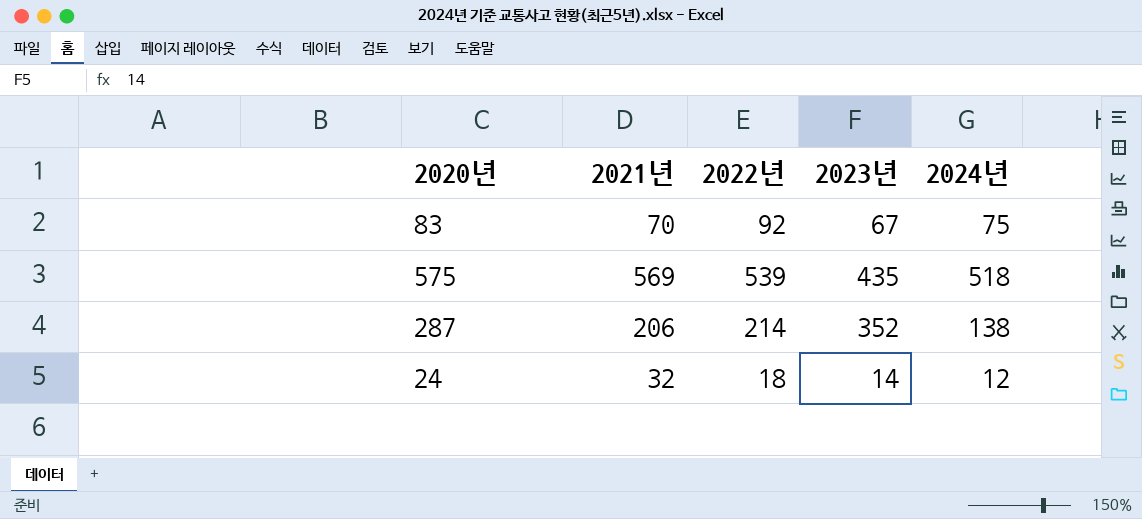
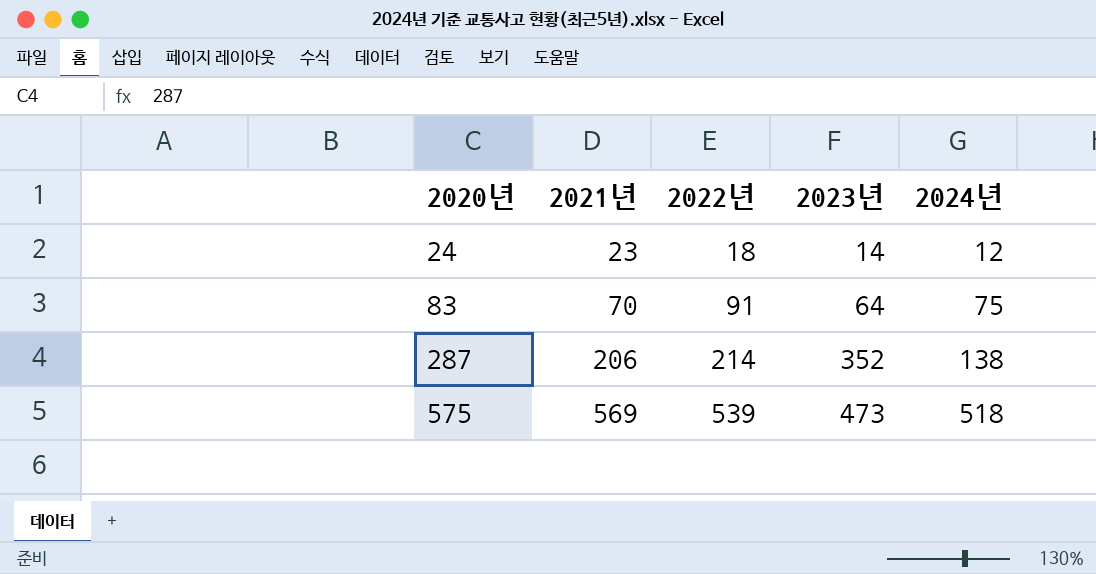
row order: none -> 2020년 ascending
24 | 2021년: 32 -> 23
83 | 2022년: 92 -> 91
83 | 2023년: 67 -> 64
575 | 2023년: 435 -> 473

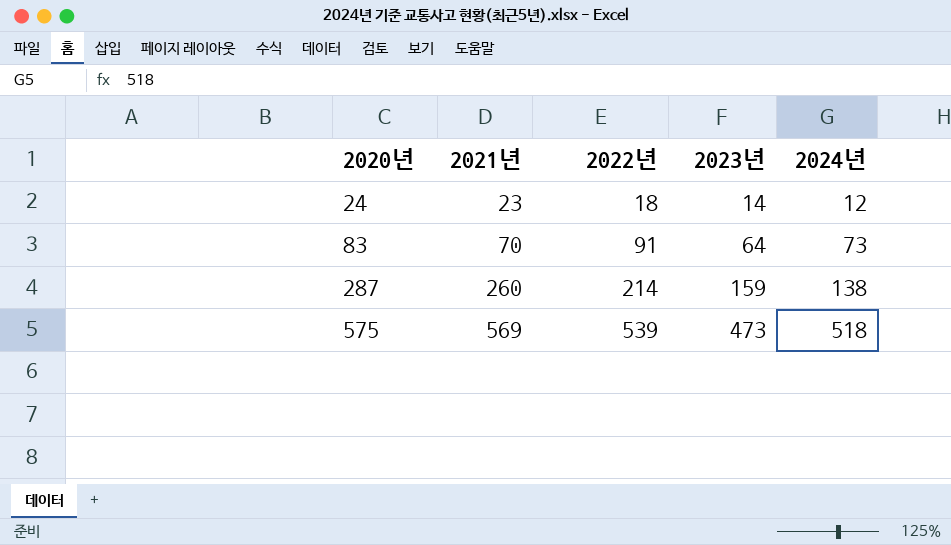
83 | 2024년: 75 -> 73
287 | 2021년: 206 -> 260
287 | 2023년: 352 -> 159

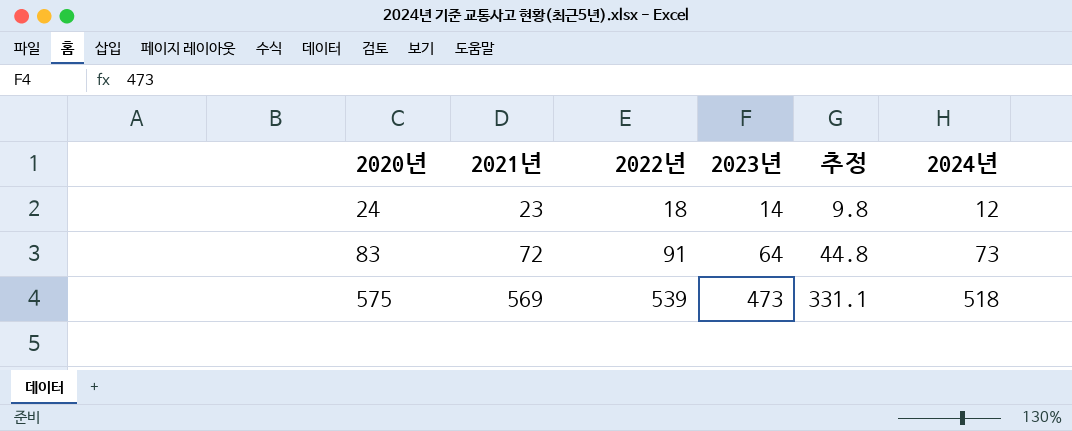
column 추정 | formula: none -> [2023년] * 0.7
row 287: 260 | 214 | 159 | 138 -> none
83 | 2021년: 70 -> 72

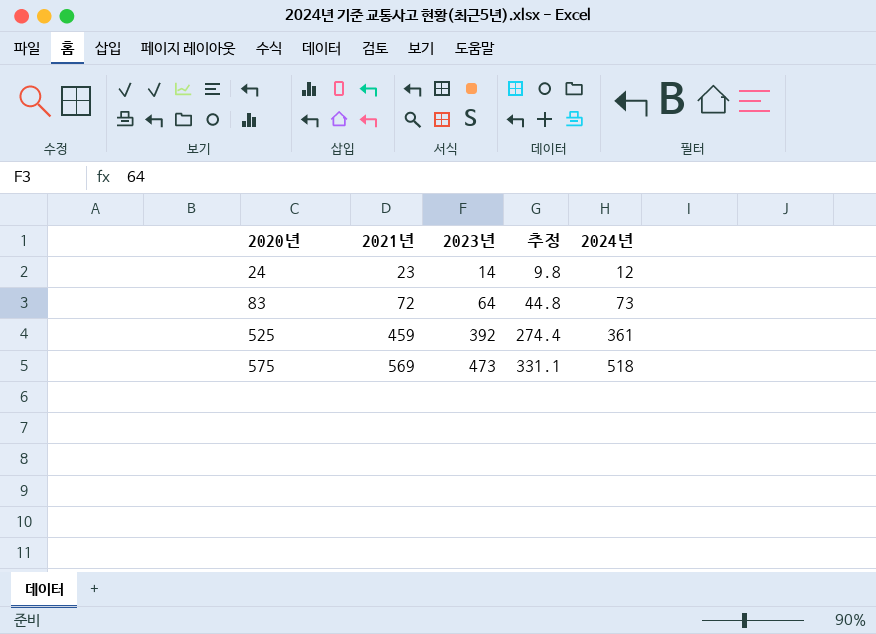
column 2022년 | position: 3 -> none
row 525: none -> 459 | 392 | 274.4 | 361

